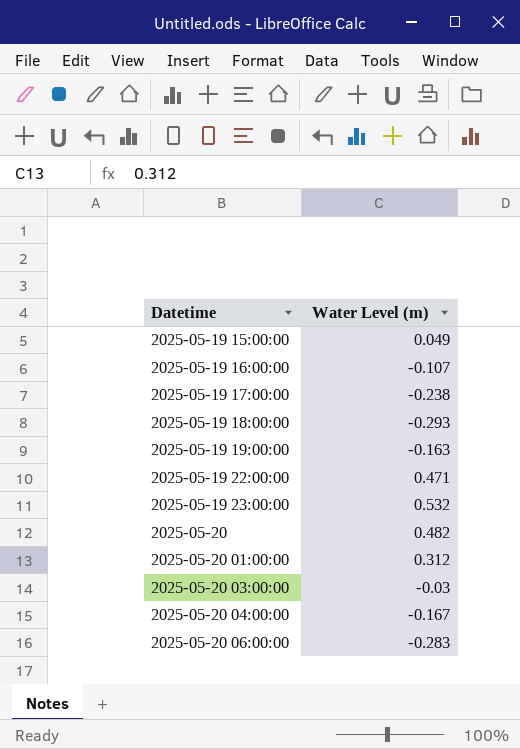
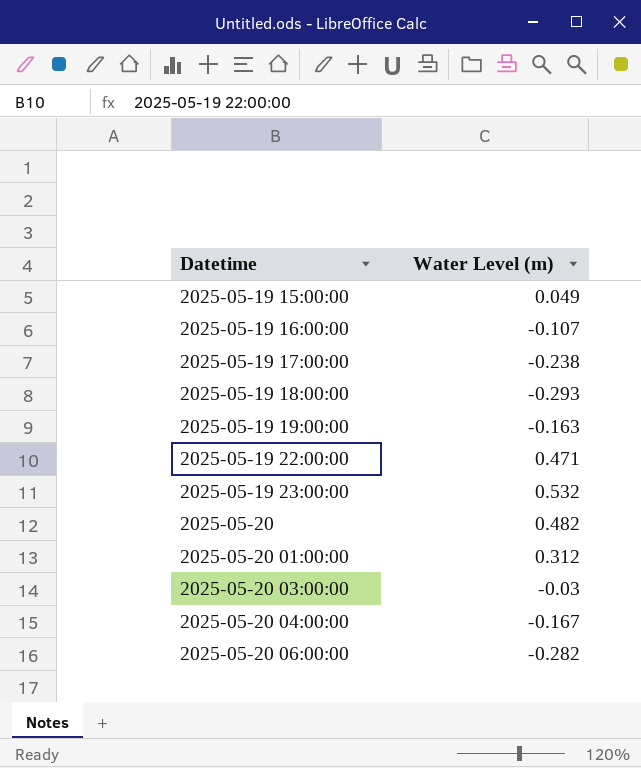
2025-05-20 06:00:00 | Water Level (m): -0.283 -> -0.282

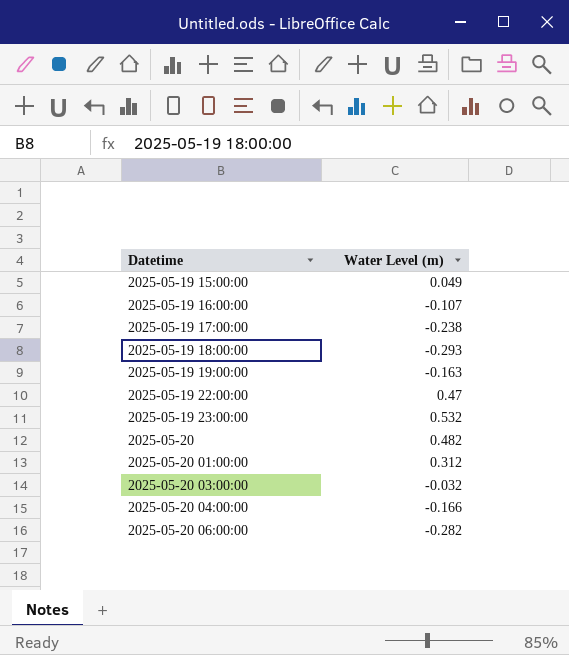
2025-05-19 22:00:00 | Water Level (m): 0.471 -> 0.47
2025-05-20 03:00:00 | Water Level (m): -0.03 -> -0.032
2025-05-20 04:00:00 | Water Level (m): -0.167 -> -0.166

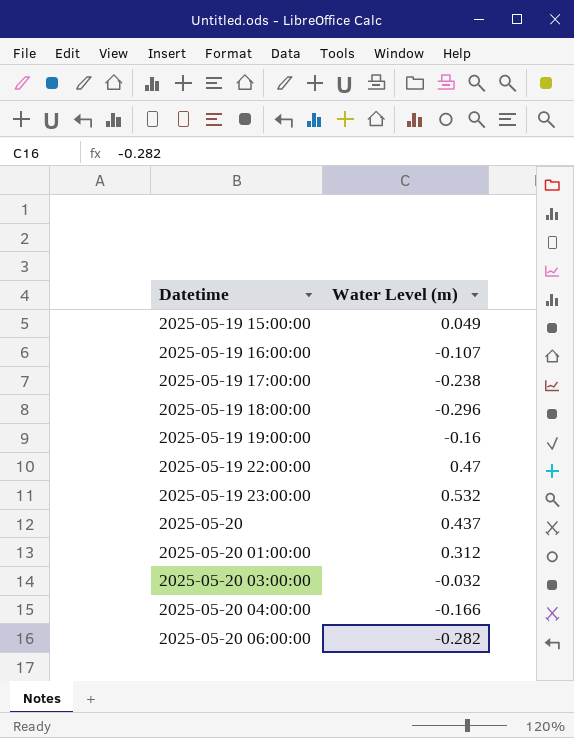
2025-05-19 18:00:00 | Water Level (m): -0.293 -> -0.296
2025-05-19 19:00:00 | Water Level (m): -0.163 -> -0.16
2025-05-20 | Water Level (m): 0.482 -> 0.437

